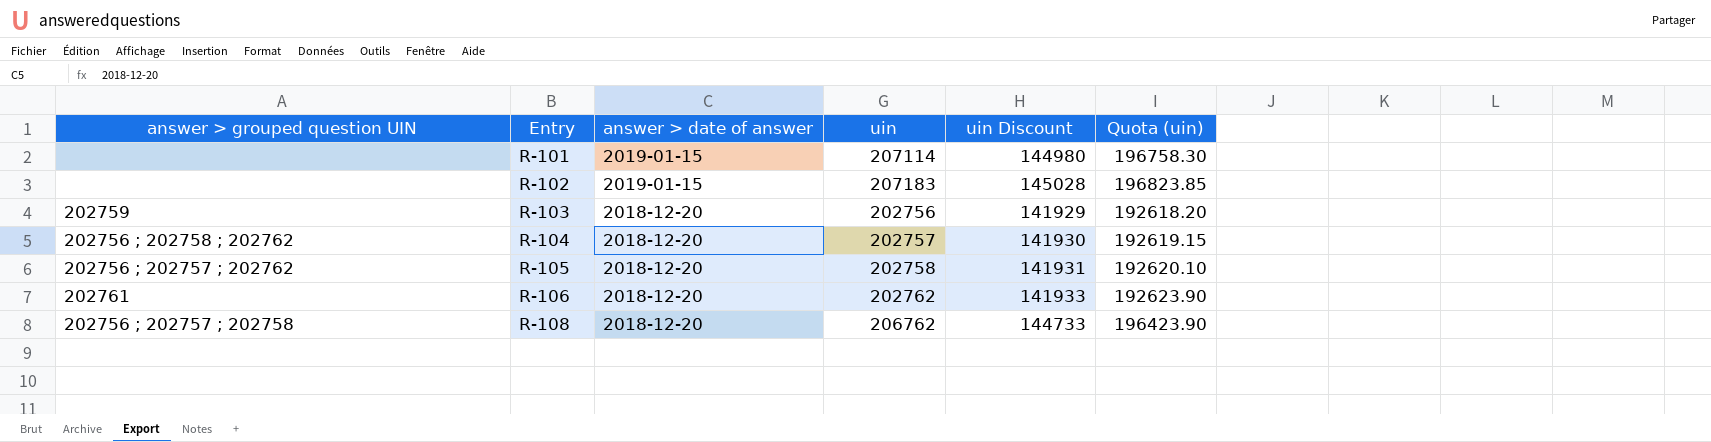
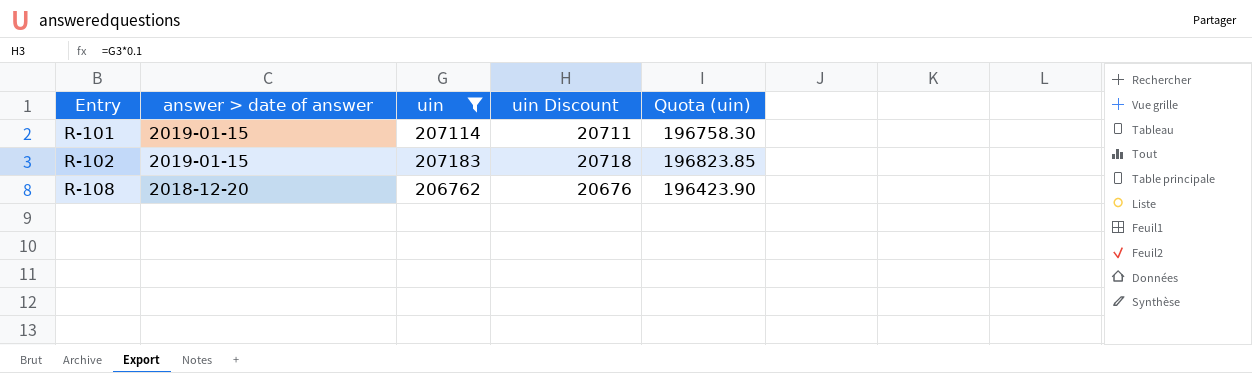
filter: none -> uin >= 206762
column answer > grouped question UIN | position: 1 -> none
column uin Discount | formula: [uin] * 0.7 -> [uin] * 0.1

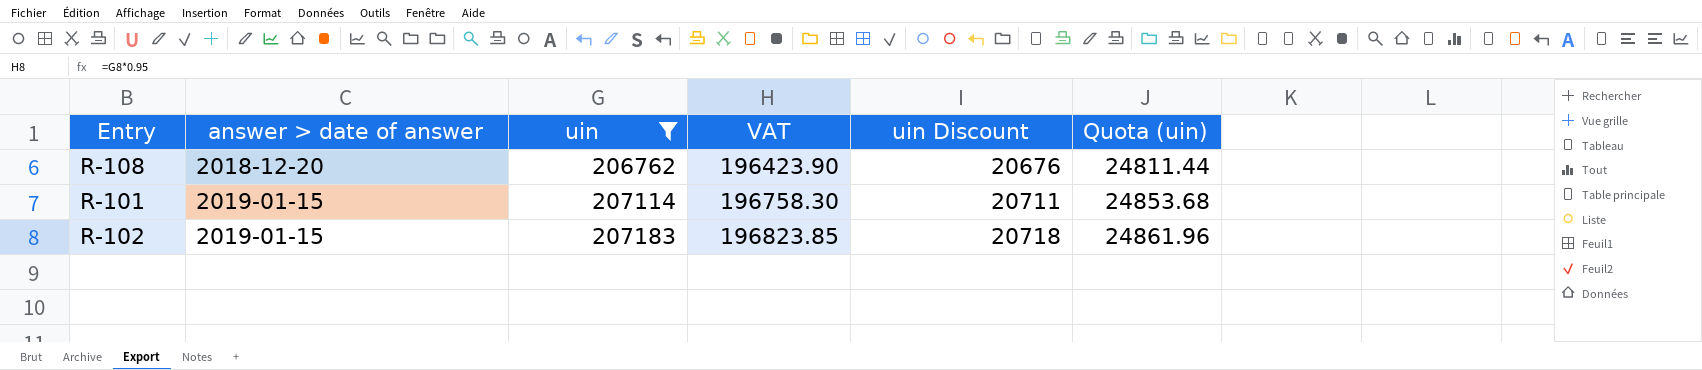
row order: Entry ascending -> answer > date of answer ascending
column VAT | formula: none -> [uin] * 0.95
column Quota (uin) | formula: [uin] * 0.95 -> [uin] * 0.12

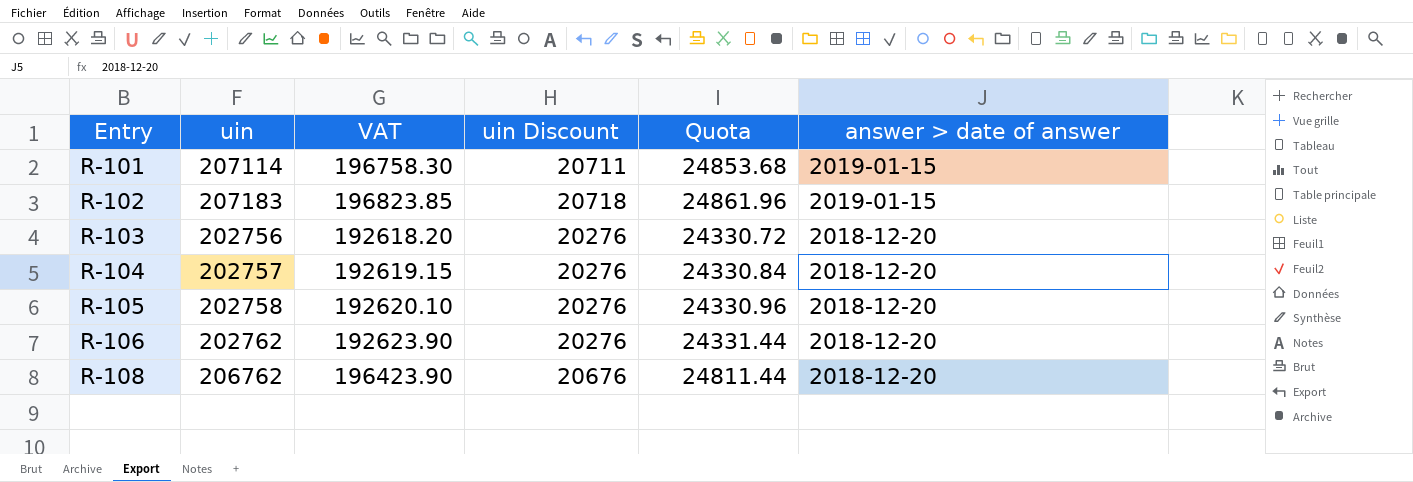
filter: uin >= 206762 -> none
row order: answer > date of answer ascending -> Entry ascending
column name: Quota (uin) -> Quota
column answer > date of answer | position: 2 -> 6

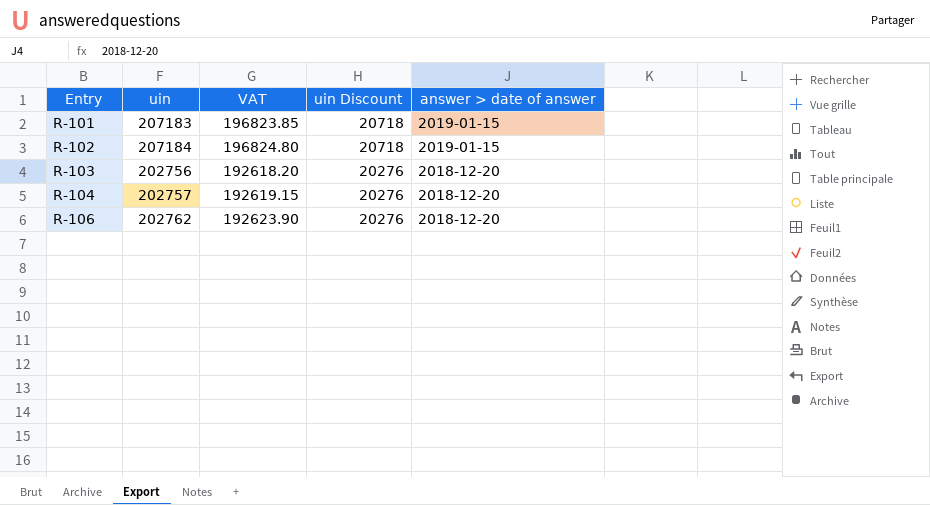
column Quota | formula: [uin] * 0.12 -> none
row R-105: 202758 | 192620.10 | 20276 | 24330.96 | 2018-12-20 -> none
row R-108: 206762 | 196423.90 | 20676 | 24811.44 | 2018-12-20 -> none
R-101 | uin: 207114 -> 207183
R-101 | VAT: 196758.30 -> 196823.85
R-101 | uin Discount: 20711 -> 20718
R-102 | uin: 207183 -> 207184
R-102 | VAT: 196823.85 -> 196824.80

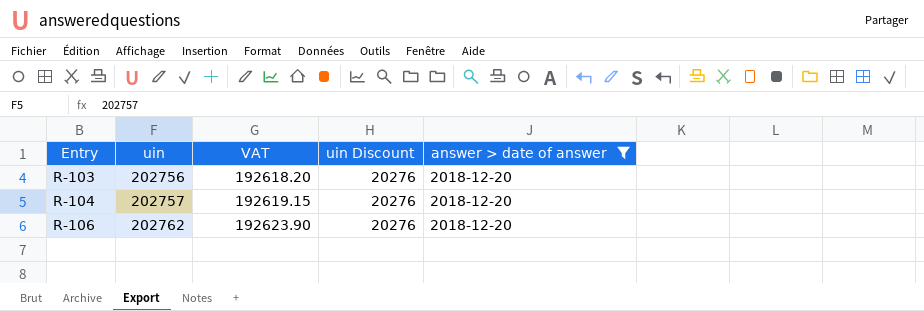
filter: none -> answer > date of answer = 2018-12-20

